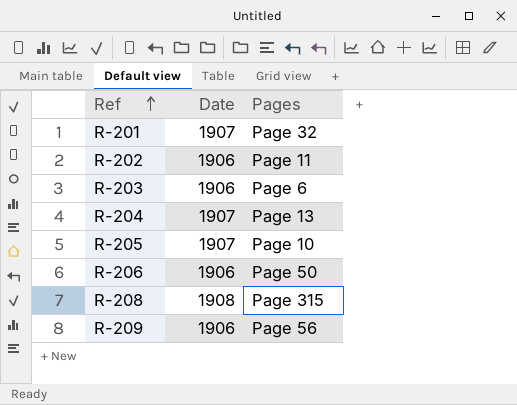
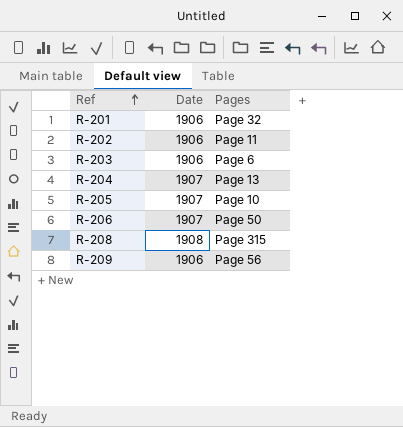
R-201 | Date: 1907 -> 1906
R-206 | Date: 1906 -> 1907

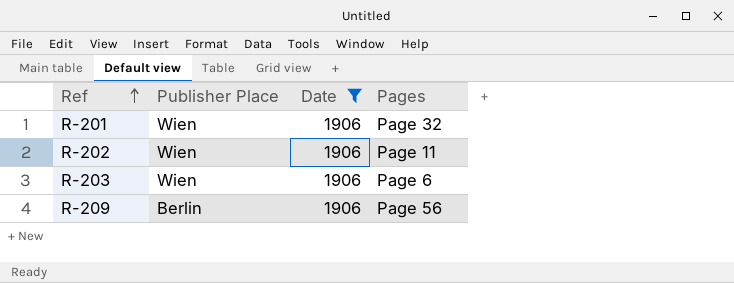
filter: none -> Date = 1906
column Publisher Place | position: none -> 2

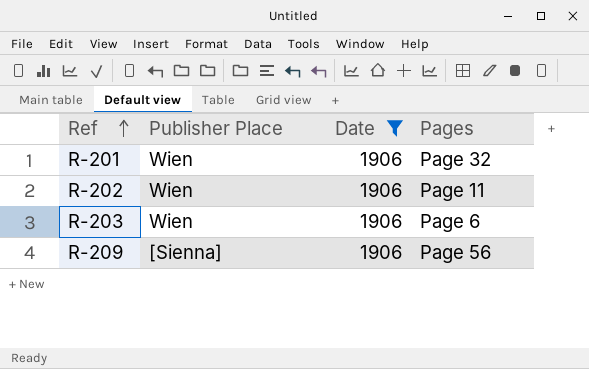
R-209 | Publisher Place: Berlin -> [Sienna]

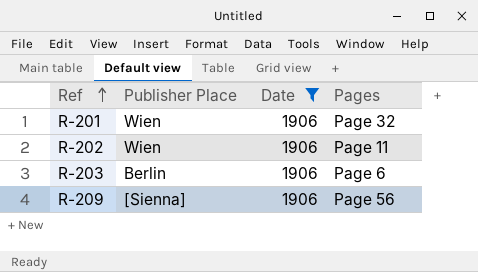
R-203 | Publisher Place: Wien -> Berlin

